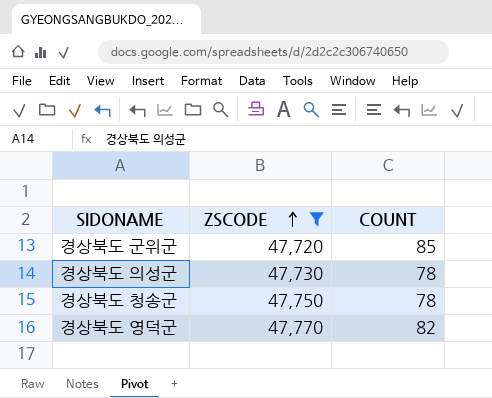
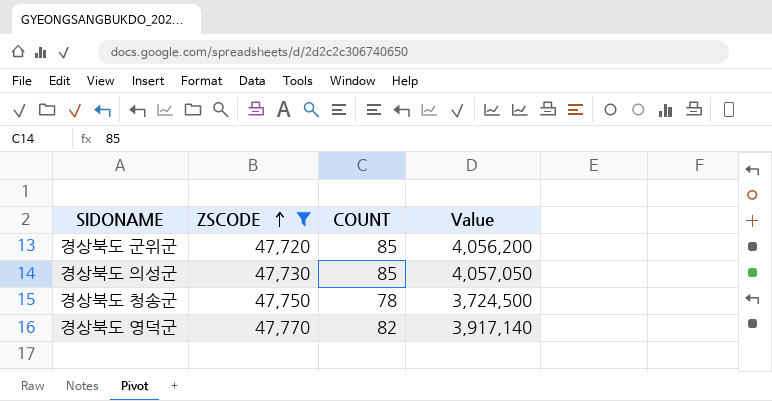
column Value | formula: none -> [ZSCODE] * [COUNT]
경상북도 의성군 | COUNT: 78 -> 85

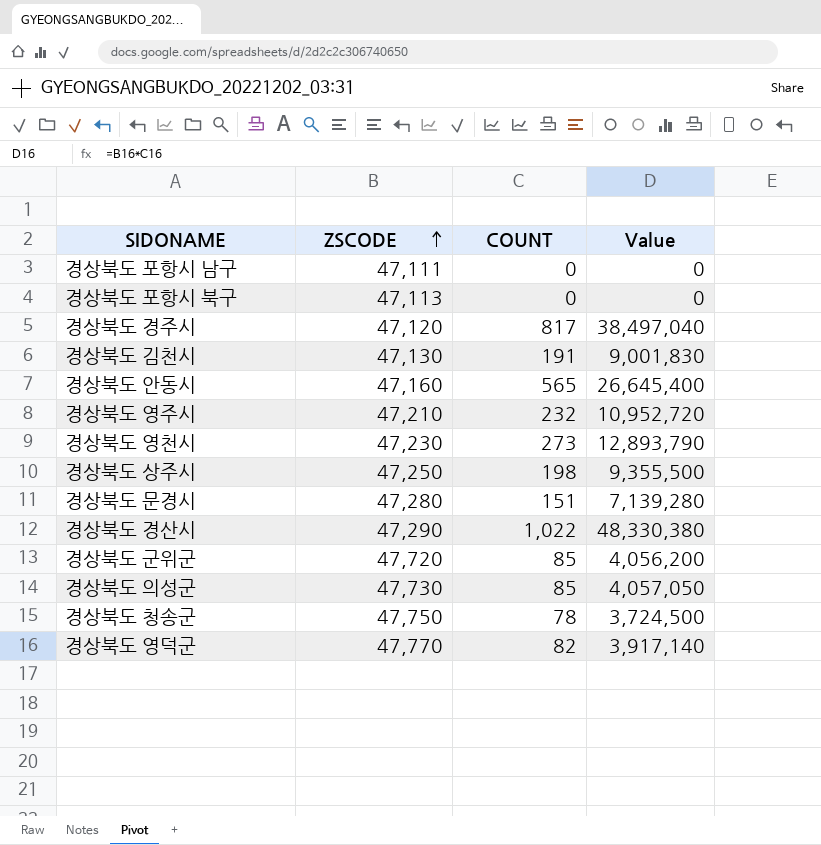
filter: ZSCODE >= 47,720 -> none

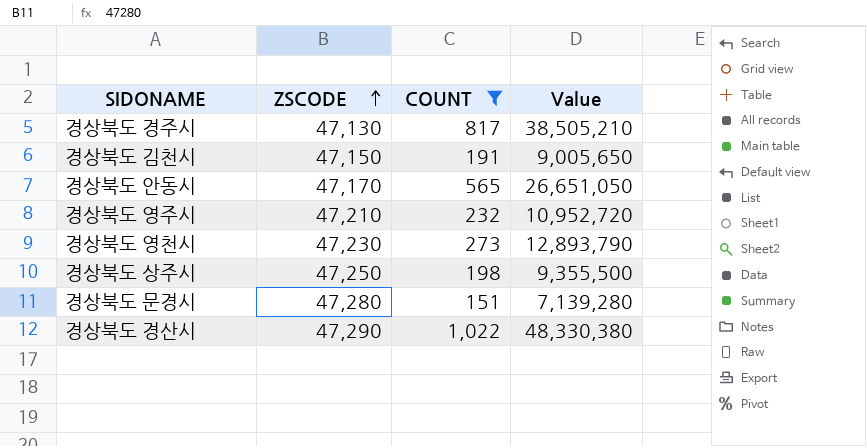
filter: none -> COUNT >= 151
경상북도 경주시 | ZSCODE: 47,120 -> 47,130
경상북도 경주시 | Value: 38,497,040 -> 38,505,210
경상북도 김천시 | ZSCODE: 47,130 -> 47,150
경상북도 김천시 | Value: 9,001,830 -> 9,005,650
경상북도 안동시 | ZSCODE: 47,160 -> 47,170
경상북도 안동시 | Value: 26,645,400 -> 26,651,050

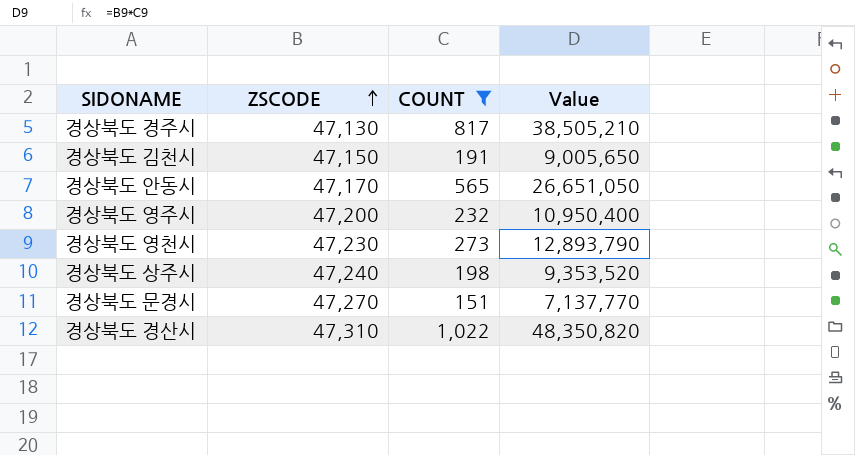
경상북도 영주시 | ZSCODE: 47,210 -> 47,200
경상북도 영주시 | Value: 10,952,720 -> 10,950,400
경상북도 상주시 | ZSCODE: 47,250 -> 47,240
경상북도 상주시 | Value: 9,355,500 -> 9,353,520
경상북도 문경시 | ZSCODE: 47,280 -> 47,270
경상북도 문경시 | Value: 7,139,280 -> 7,137,770
경상북도 경산시 | ZSCODE: 47,290 -> 47,310
경상북도 경산시 | Value: 48,330,380 -> 48,350,820

